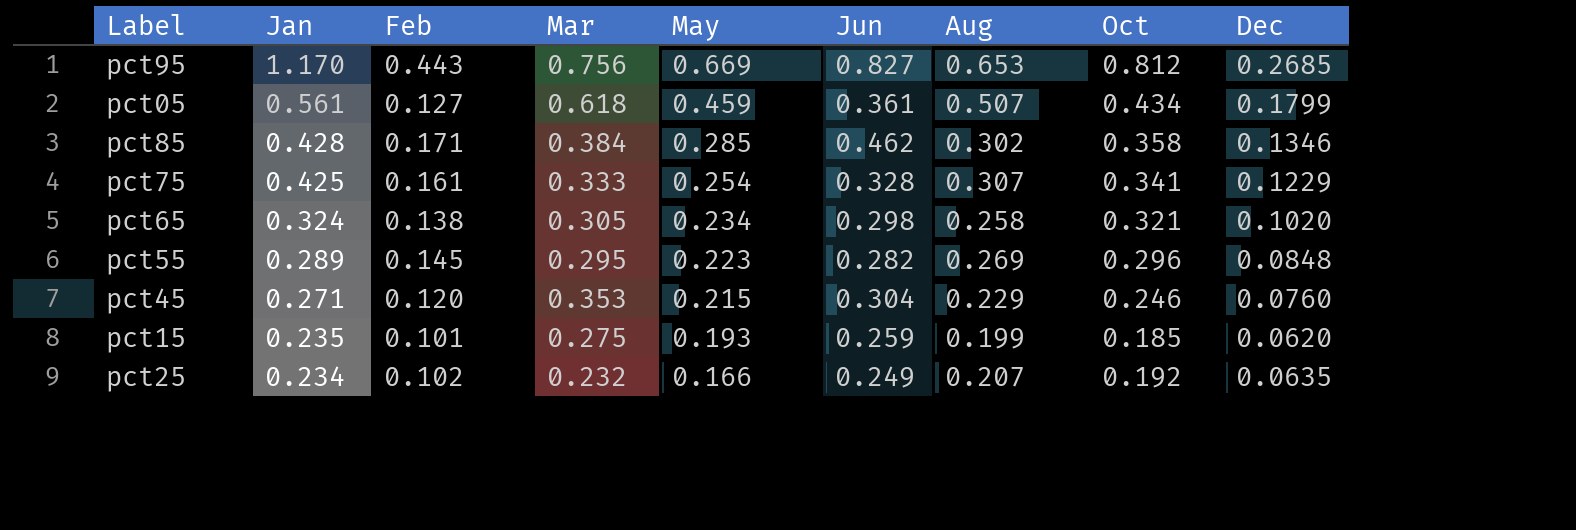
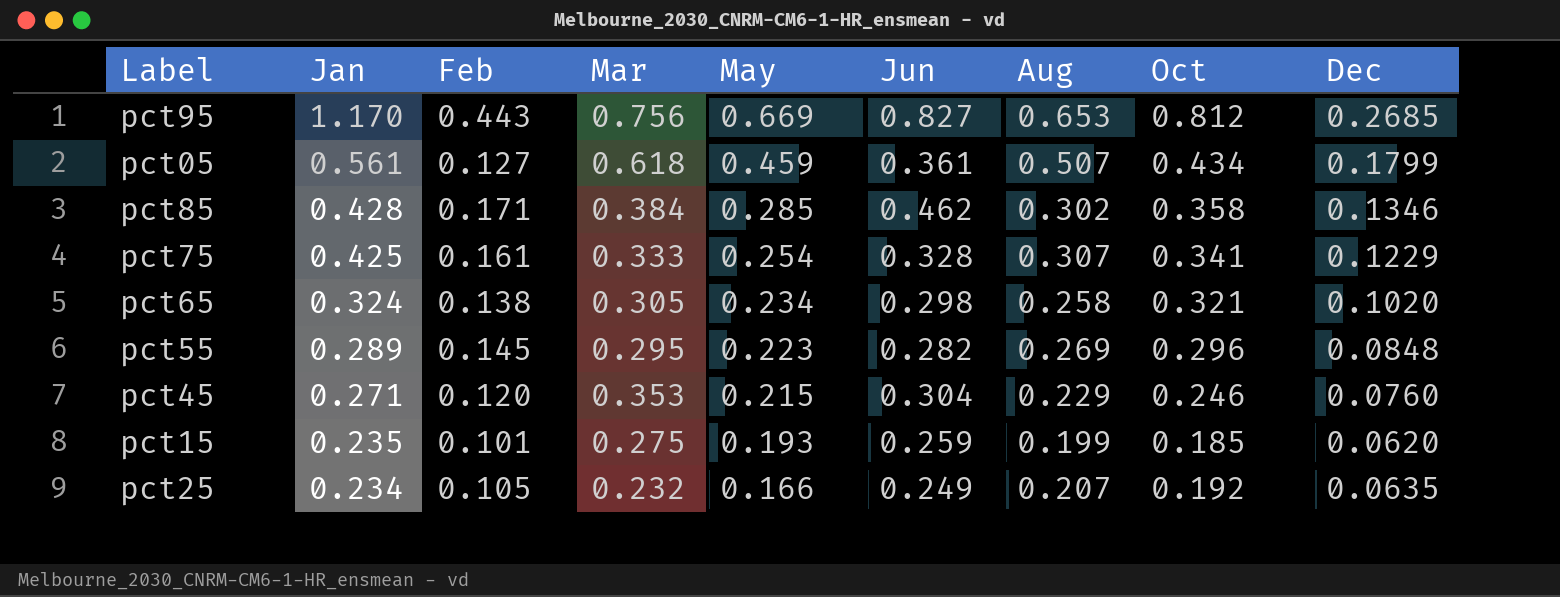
pct25 | Feb: 0.102 -> 0.105

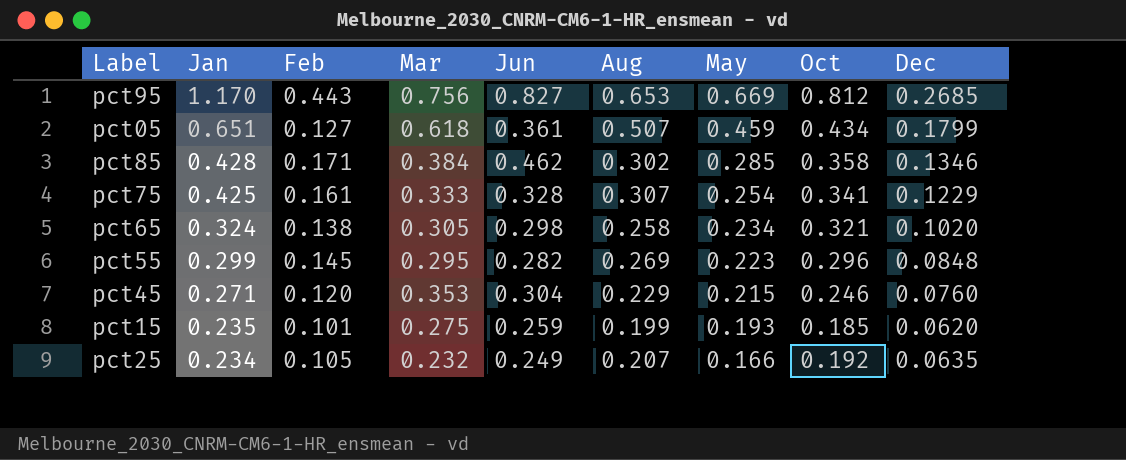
column May | position: 5 -> 7
pct05 | Jan: 0.561 -> 0.651
pct55 | Jan: 0.289 -> 0.299

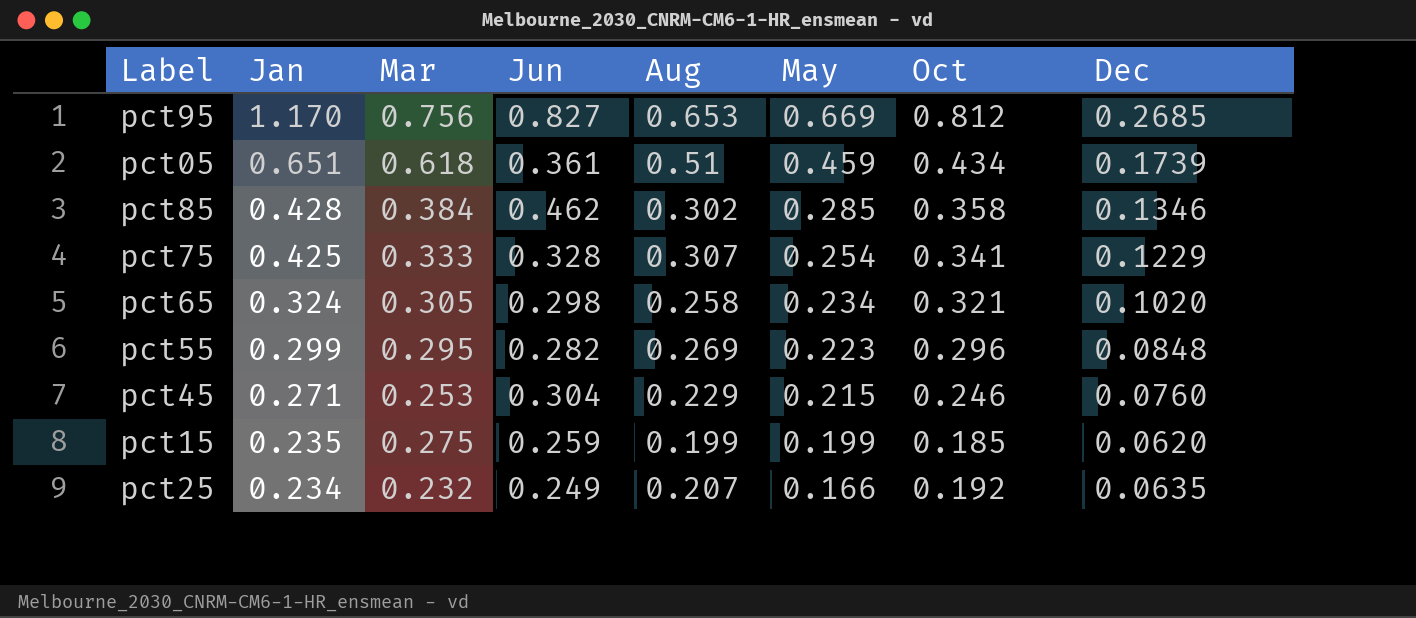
column Feb | position: 3 -> none
pct05 | Aug: 0.507 -> 0.51
pct05 | Dec: 0.1799 -> 0.1739
pct45 | Mar: 0.353 -> 0.253
pct15 | May: 0.193 -> 0.199

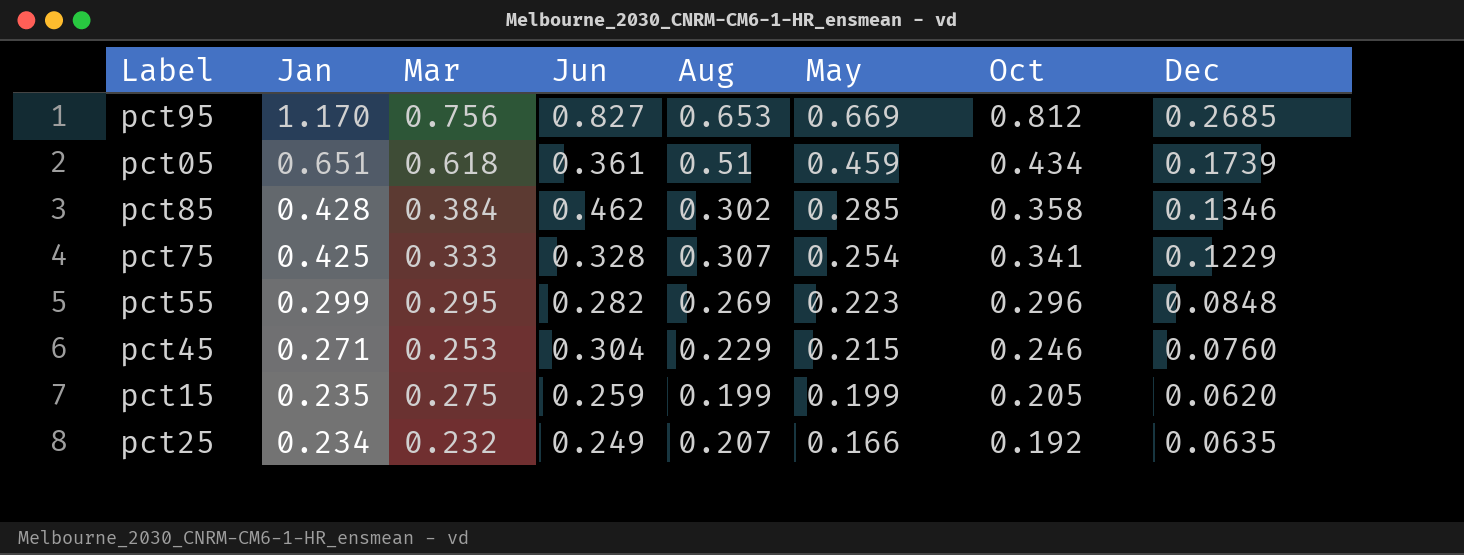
row pct65: 0.324 | 0.305 | 0.298 | 0.258 | 0.234 | 0.321 | 0.1020 -> none
pct15 | Oct: 0.185 -> 0.205

